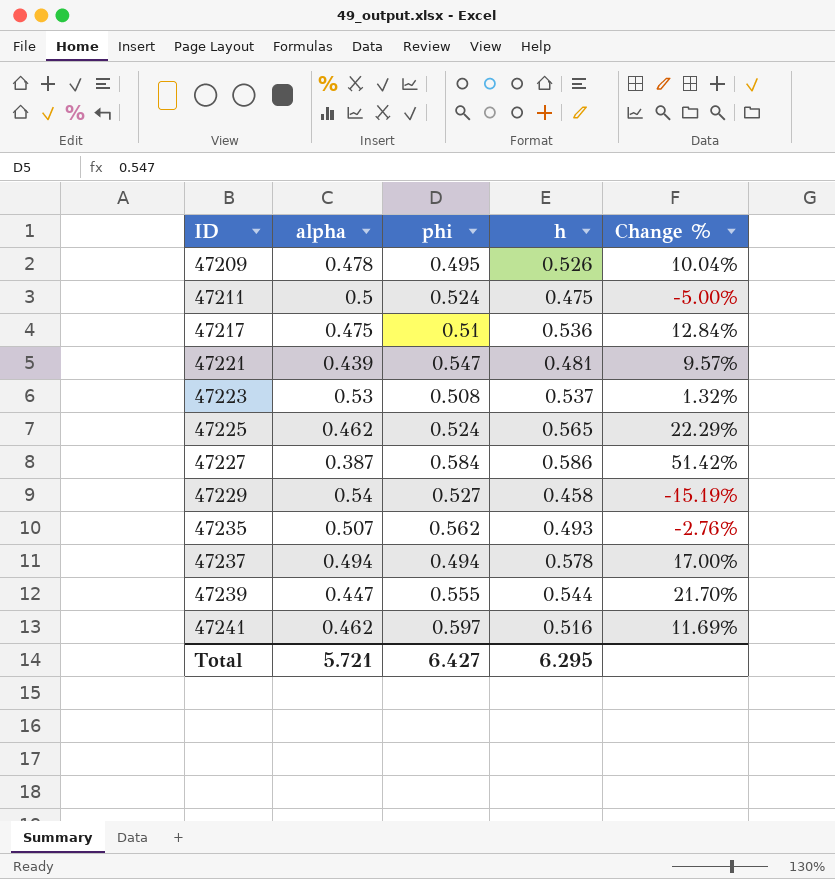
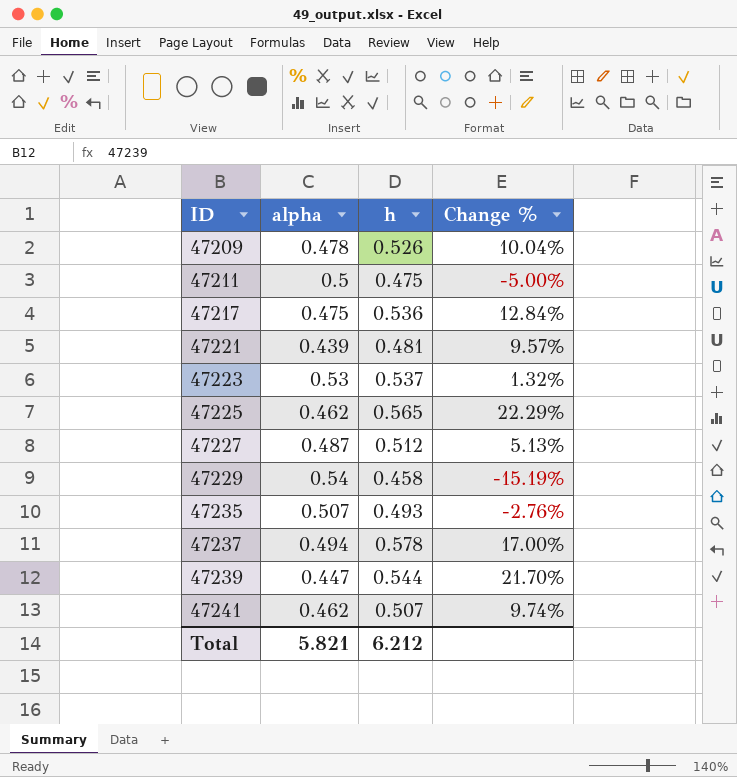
column phi | position: 3 -> none
47227 | alpha: 0.387 -> 0.487
47227 | h: 0.586 -> 0.512
47227 | Change %: 51.42% -> 5.13%
47241 | h: 0.516 -> 0.507
47241 | Change %: 11.69% -> 9.74%
Total | alpha: 5.721 -> 5.821
Total | h: 6.295 -> 6.212

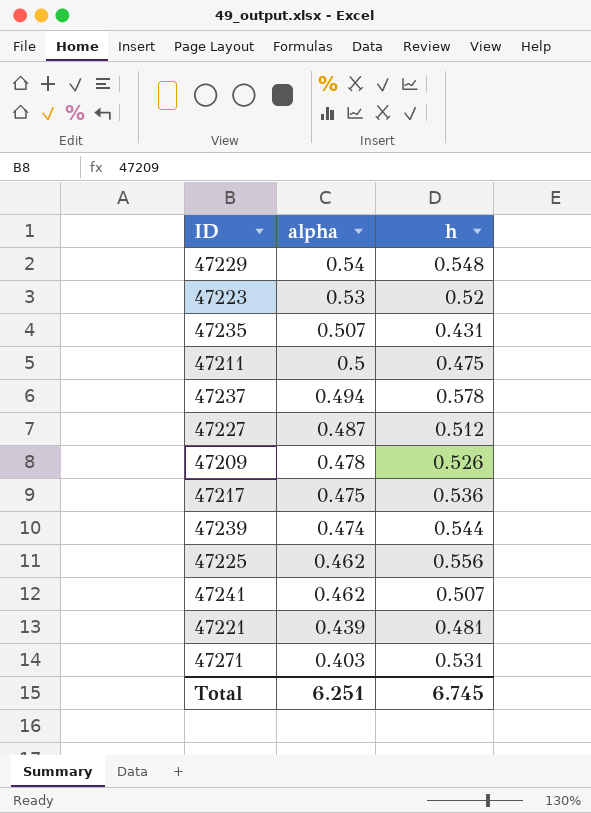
row order: ID ascending -> alpha descending
column Change % | formula: ([h] - [alpha]) / [alpha] -> none
47229 | h: 0.458 -> 0.548
47223 | h: 0.537 -> 0.52
47235 | h: 0.493 -> 0.431
47239 | alpha: 0.447 -> 0.474
47225 | h: 0.565 -> 0.556
row 47271: none -> 0.403 | 0.531
Total | alpha: 5.821 -> 6.251
Total | h: 6.212 -> 6.745

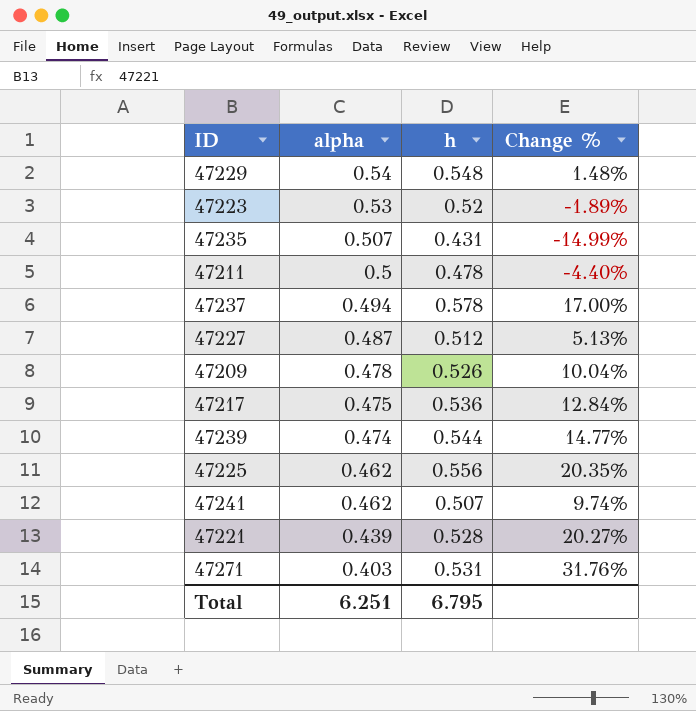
column Change % | formula: none -> ([h] - [alpha]) / [alpha]
47211 | h: 0.475 -> 0.478
47221 | h: 0.481 -> 0.528
Total | h: 6.745 -> 6.795

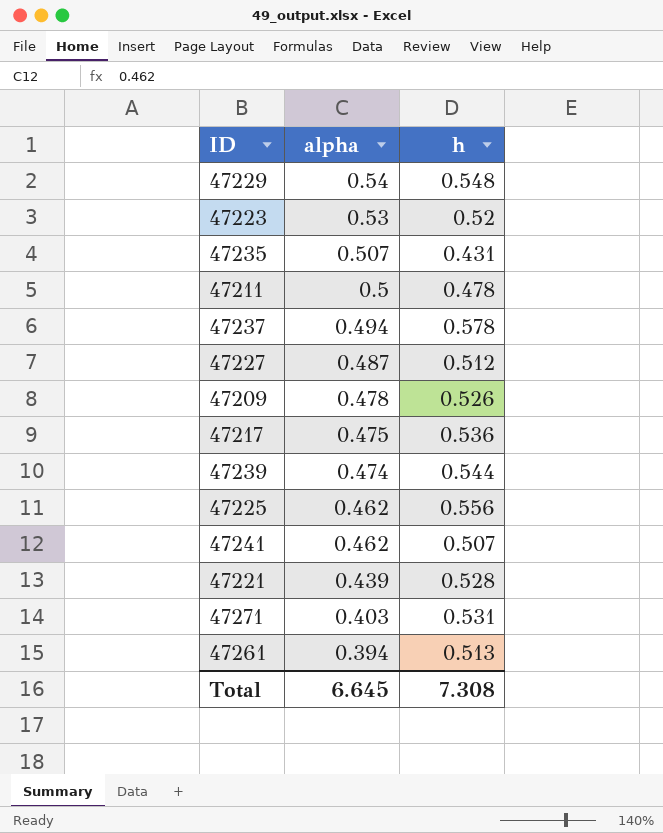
column Change % | formula: ([h] - [alpha]) / [alpha] -> none
row 47261: none -> 0.394 | 0.513
Total | alpha: 6.251 -> 6.645
Total | h: 6.795 -> 7.308

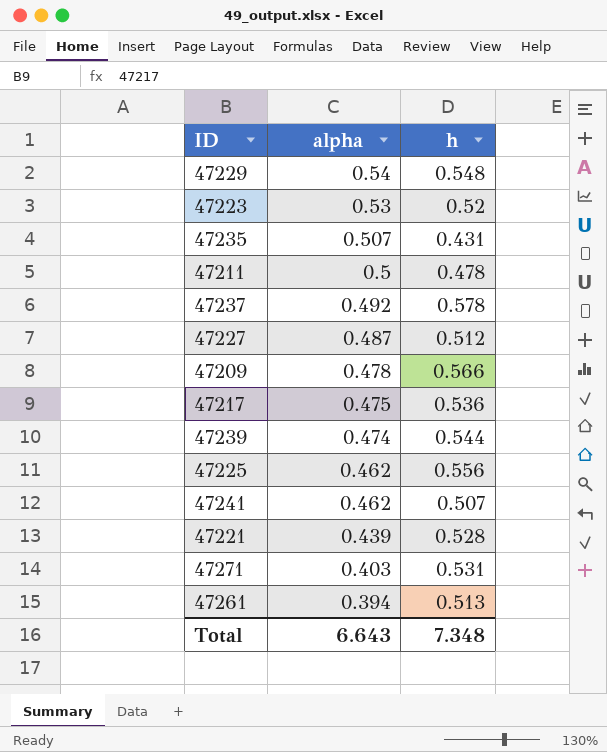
47237 | alpha: 0.494 -> 0.492
47209 | h: 0.526 -> 0.566
Total | alpha: 6.645 -> 6.643
Total | h: 7.308 -> 7.348

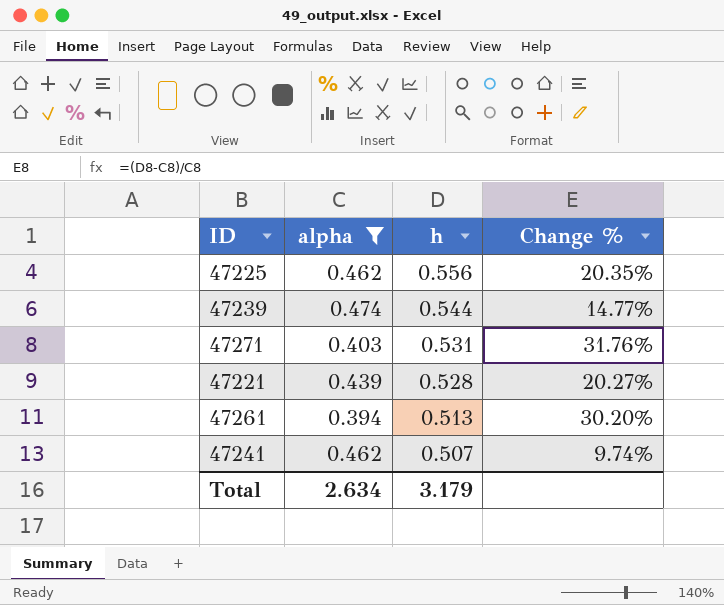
filter: none -> alpha <= 0.474
row order: alpha descending -> h descending
column Change % | formula: none -> ([h] - [alpha]) / [alpha]
Total | alpha: 6.643 -> 2.634
Total | h: 7.348 -> 3.179

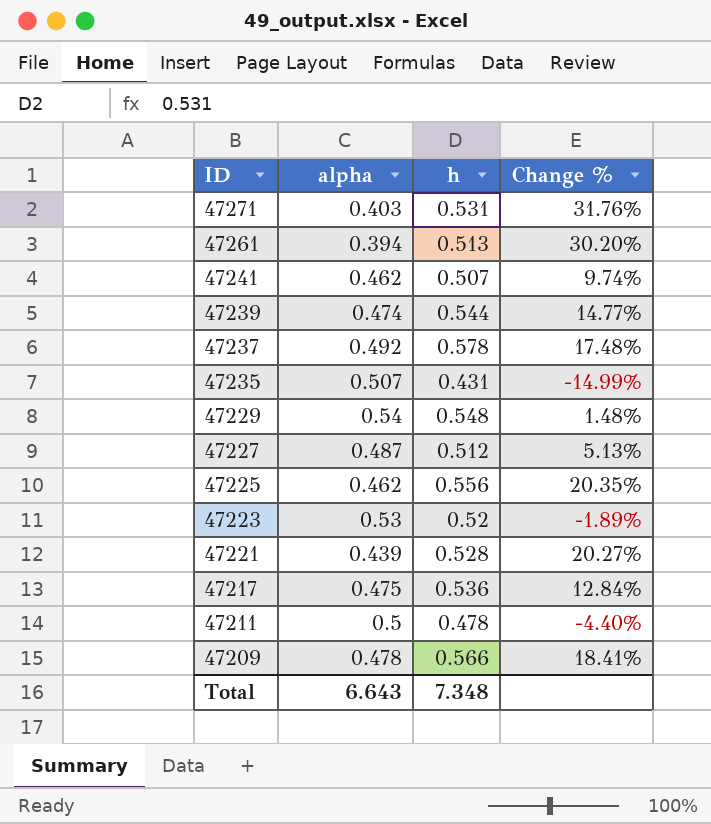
filter: alpha <= 0.474 -> none
row order: h descending -> ID descending
Total | alpha: 2.634 -> 6.643
Total | h: 3.179 -> 7.348

